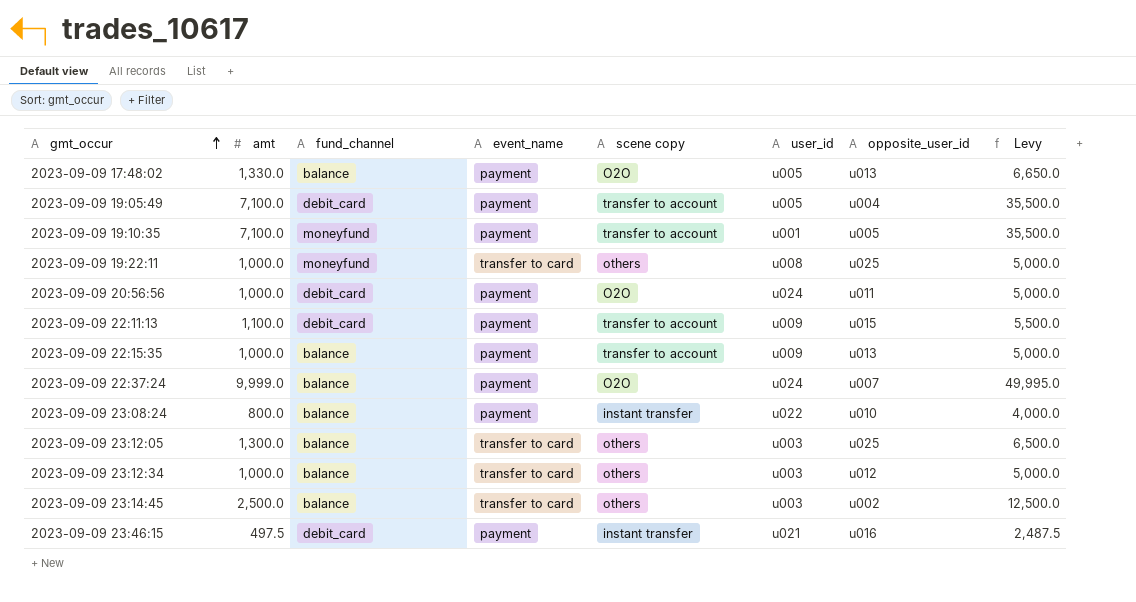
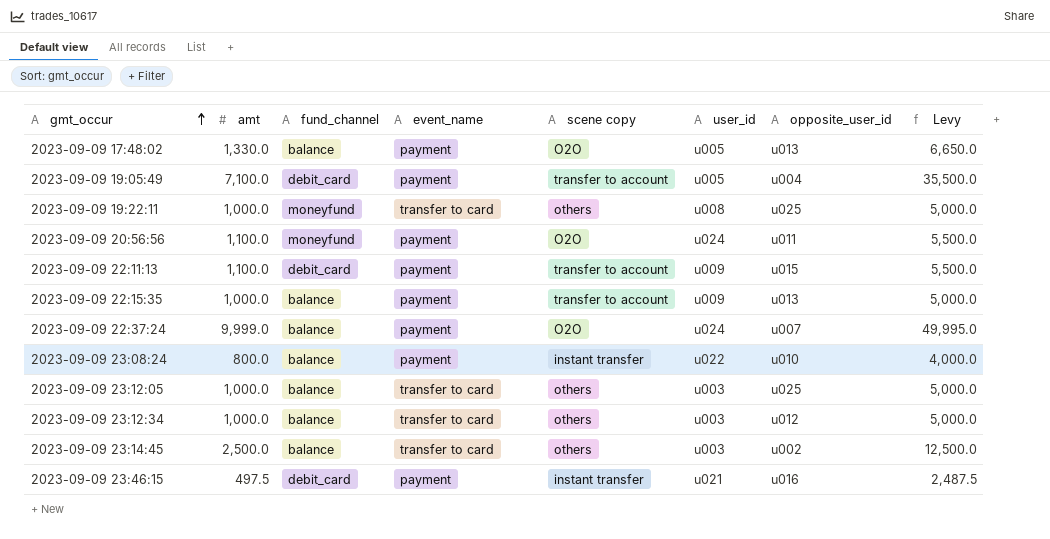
row 2023-09-09 19:10:35: 7,100.0 | moneyfund | payment | transfer to account | u001 | u005 | 35,500.0 -> none
2023-09-09 20:56:56 | amt: 1,000.0 -> 1,100.0
2023-09-09 20:56:56 | fund_channel: debit_card -> moneyfund
2023-09-09 20:56:56 | Levy: 5,000.0 -> 5,500.0
2023-09-09 23:12:05 | amt: 1,300.0 -> 1,000.0
2023-09-09 23:12:05 | Levy: 6,500.0 -> 5,000.0

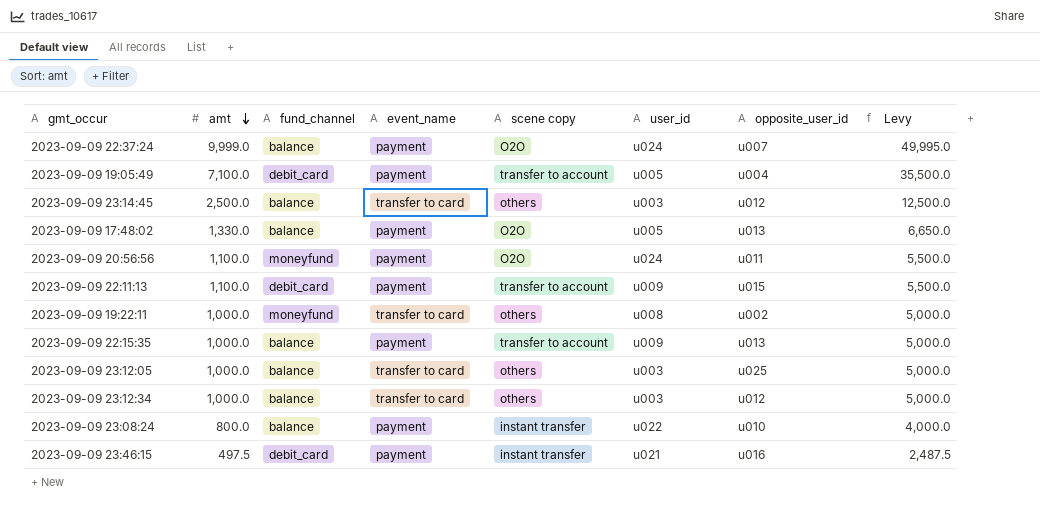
row order: gmt_occur ascending -> amt descending
2023-09-09 23:14:45 | opposite_user_id: u002 -> u012
2023-09-09 19:22:11 | opposite_user_id: u025 -> u002

